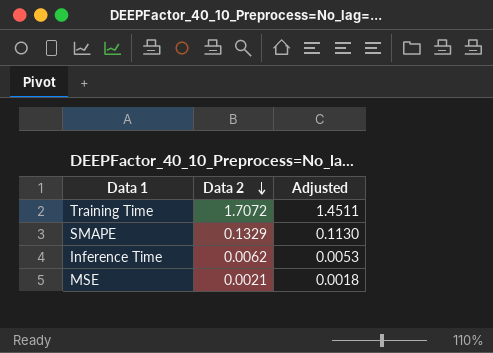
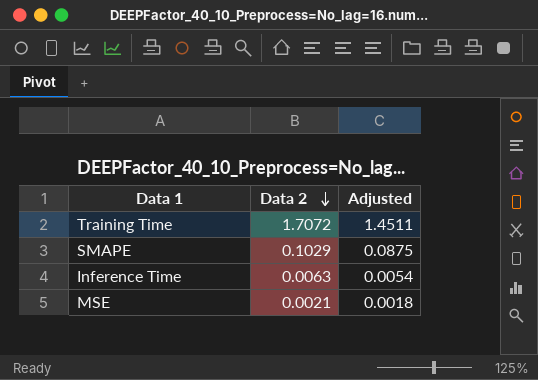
SMAPE | Data 2: 0.1329 -> 0.1029
SMAPE | Adjusted: 0.1130 -> 0.0875
Inference Time | Data 2: 0.0062 -> 0.0063
Inference Time | Adjusted: 0.0053 -> 0.0054

